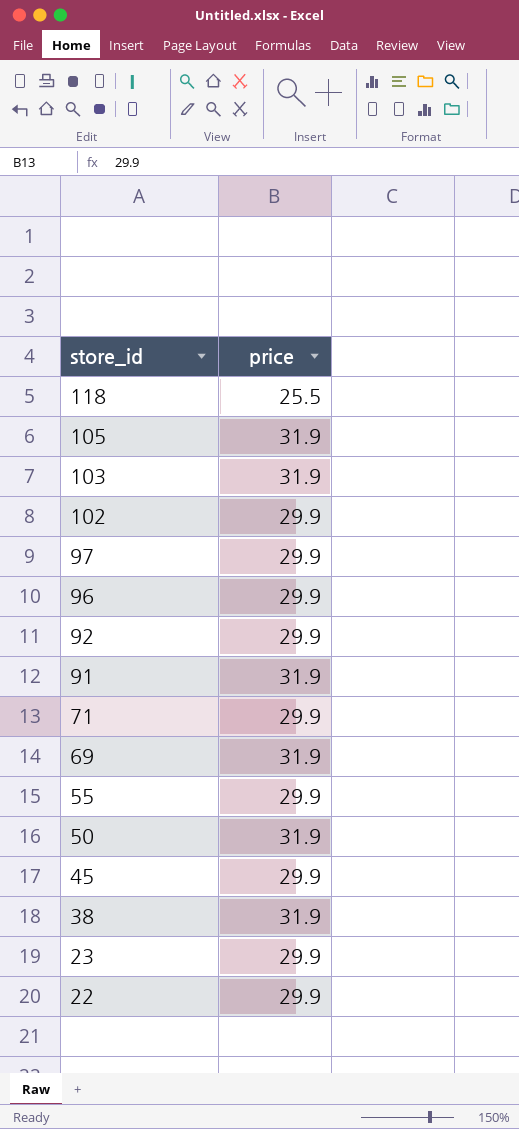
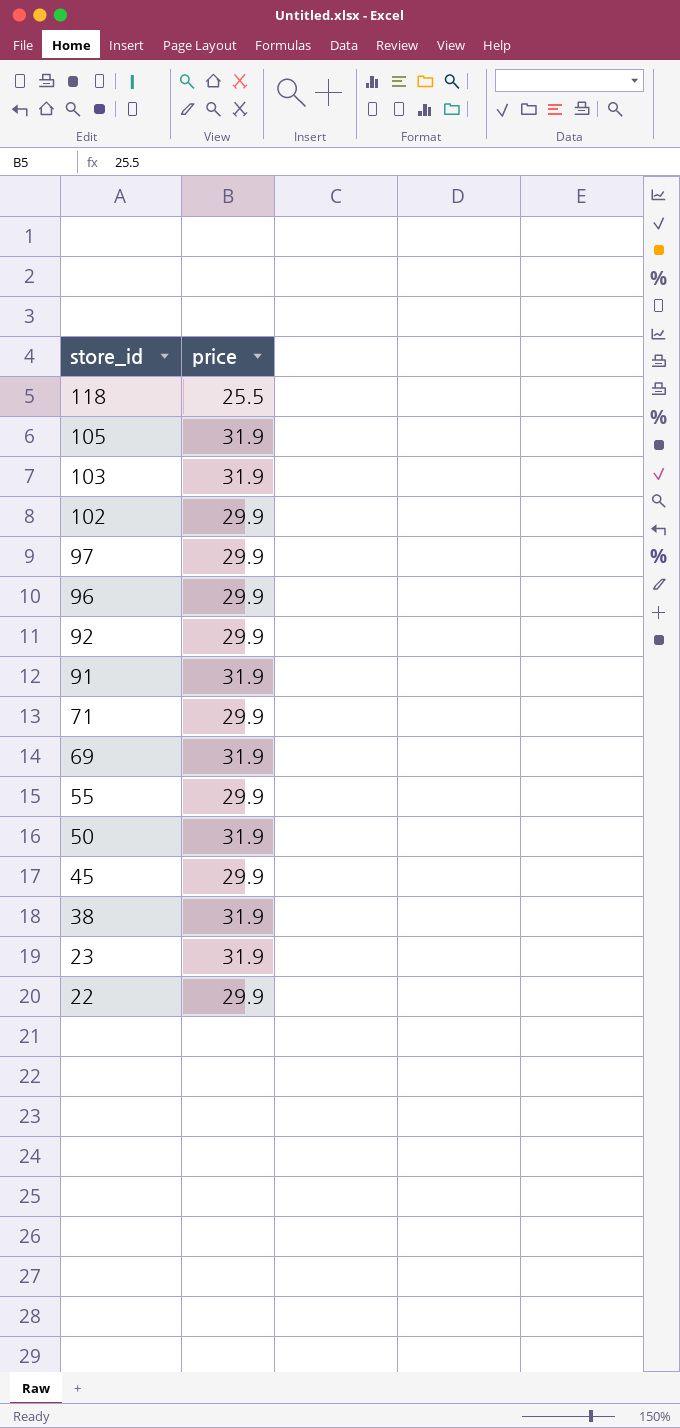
23 | price: 29.9 -> 31.9

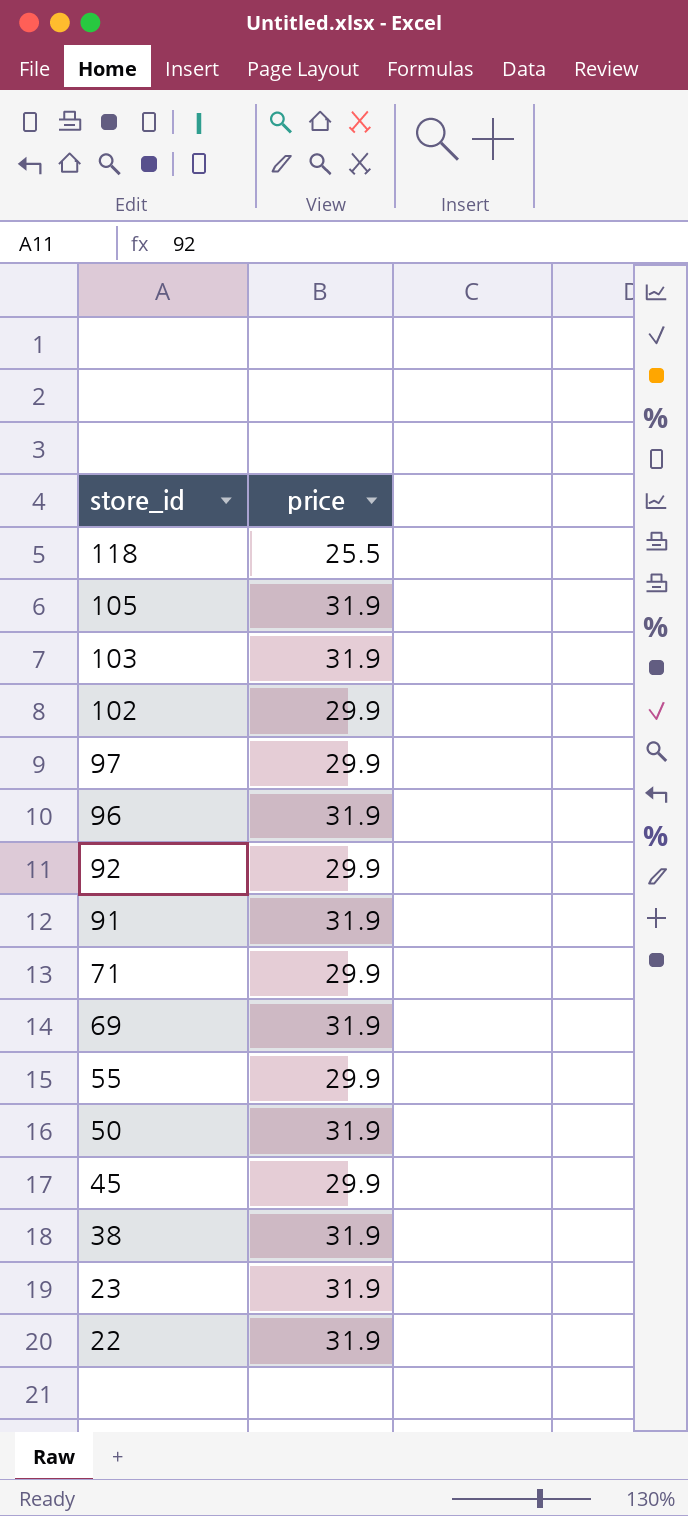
96 | price: 29.9 -> 31.9
22 | price: 29.9 -> 31.9

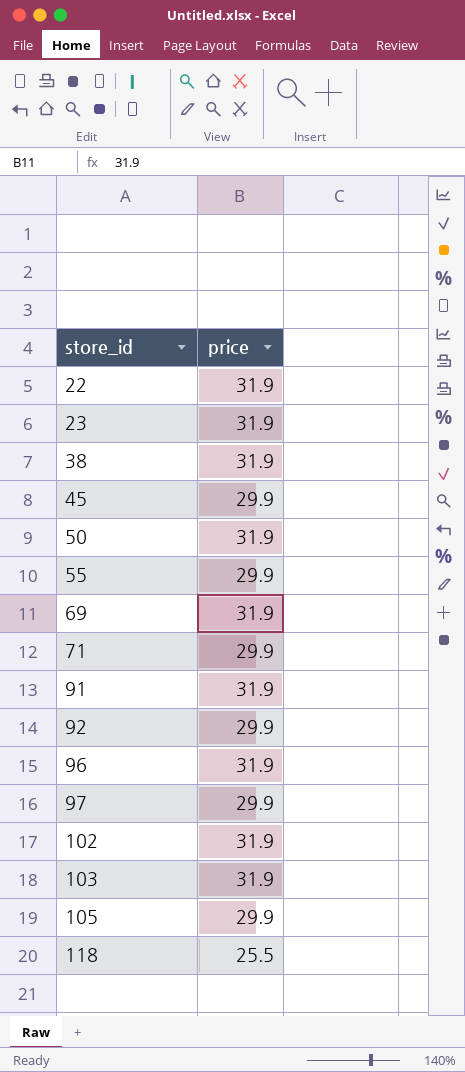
row order: store_id descending -> store_id ascending
102 | price: 29.9 -> 31.9
105 | price: 31.9 -> 29.9

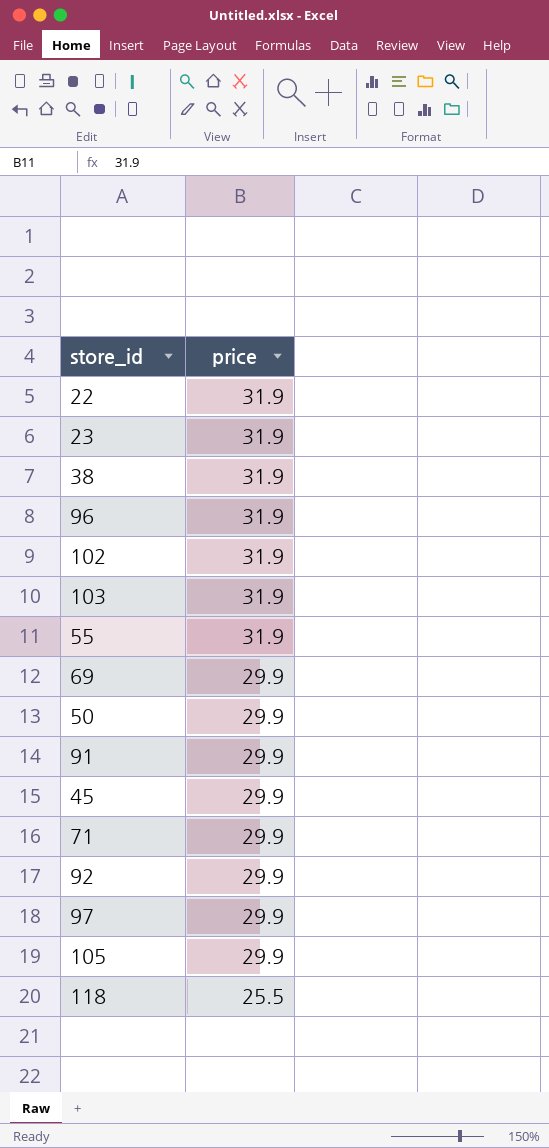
row order: store_id ascending -> price descending
55 | price: 29.9 -> 31.9
69 | price: 31.9 -> 29.9
50 | price: 31.9 -> 29.9
91 | price: 31.9 -> 29.9

